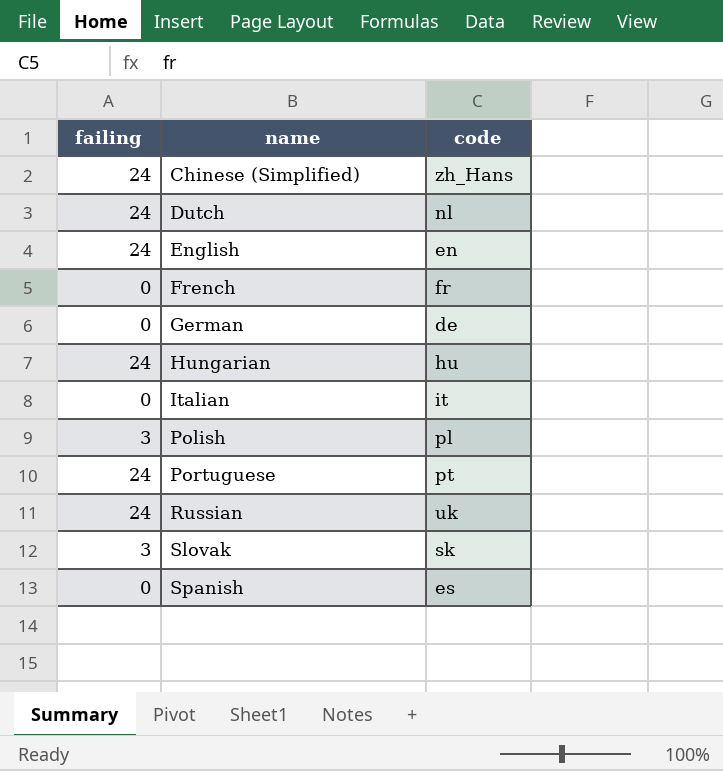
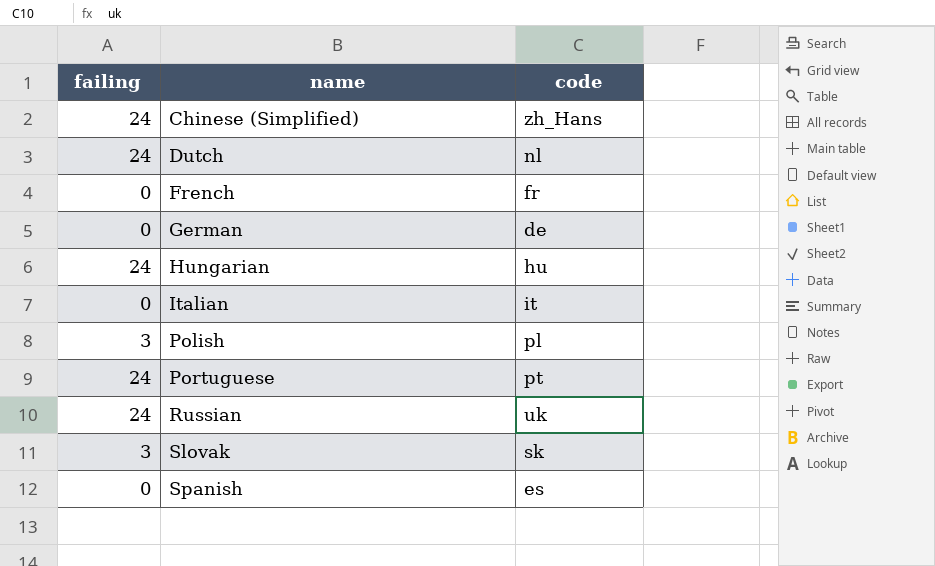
row English: 24 | en -> none

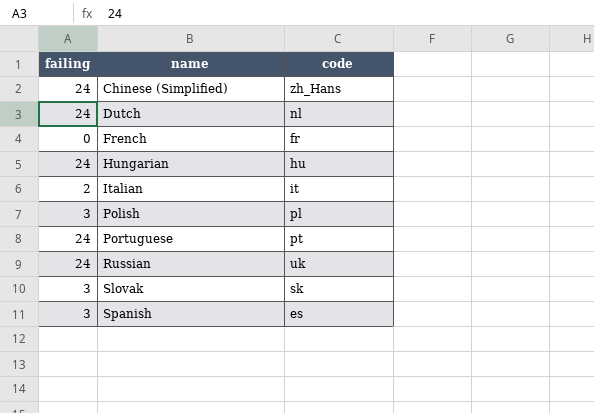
row German: 0 | de -> none
Italian | failing: 0 -> 2
Spanish | failing: 0 -> 3

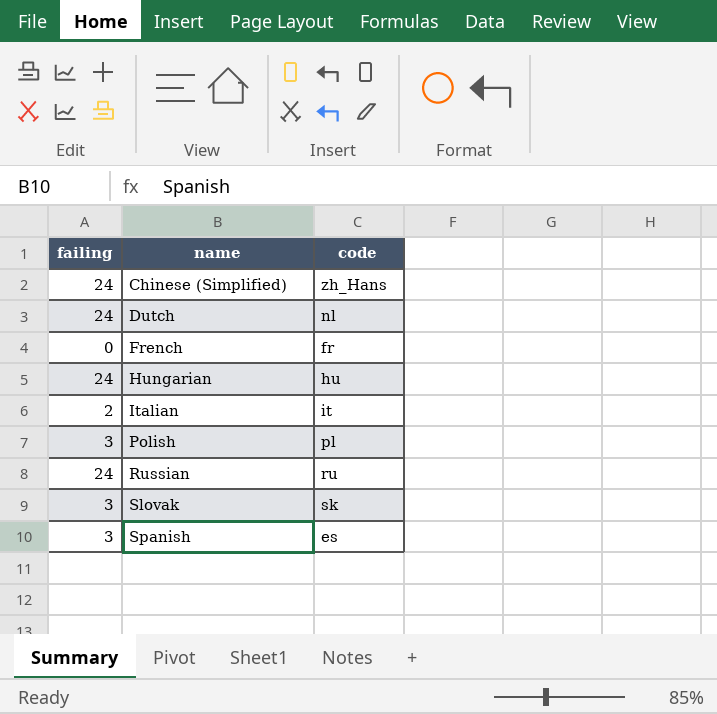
row Portuguese: 24 | pt -> none
Russian | code: uk -> ru

